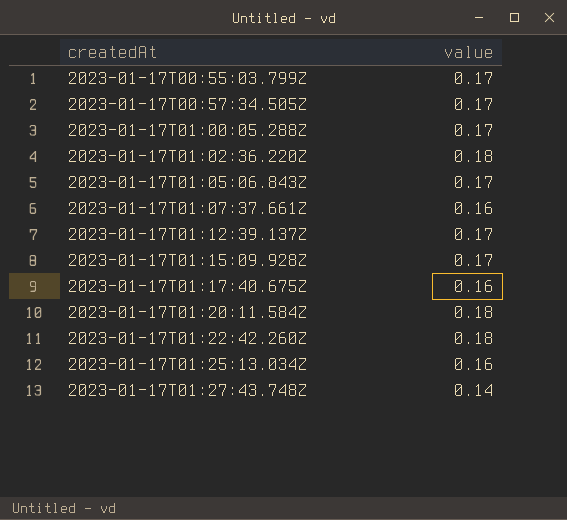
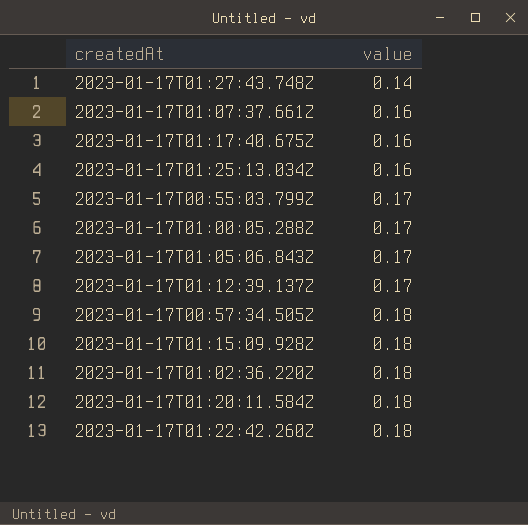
row order: createdAt ascending -> value ascending
2023-01-17T00:57:34.505Z | value: 0.17 -> 0.18
2023-01-17T01:15:09.928Z | value: 0.17 -> 0.18

